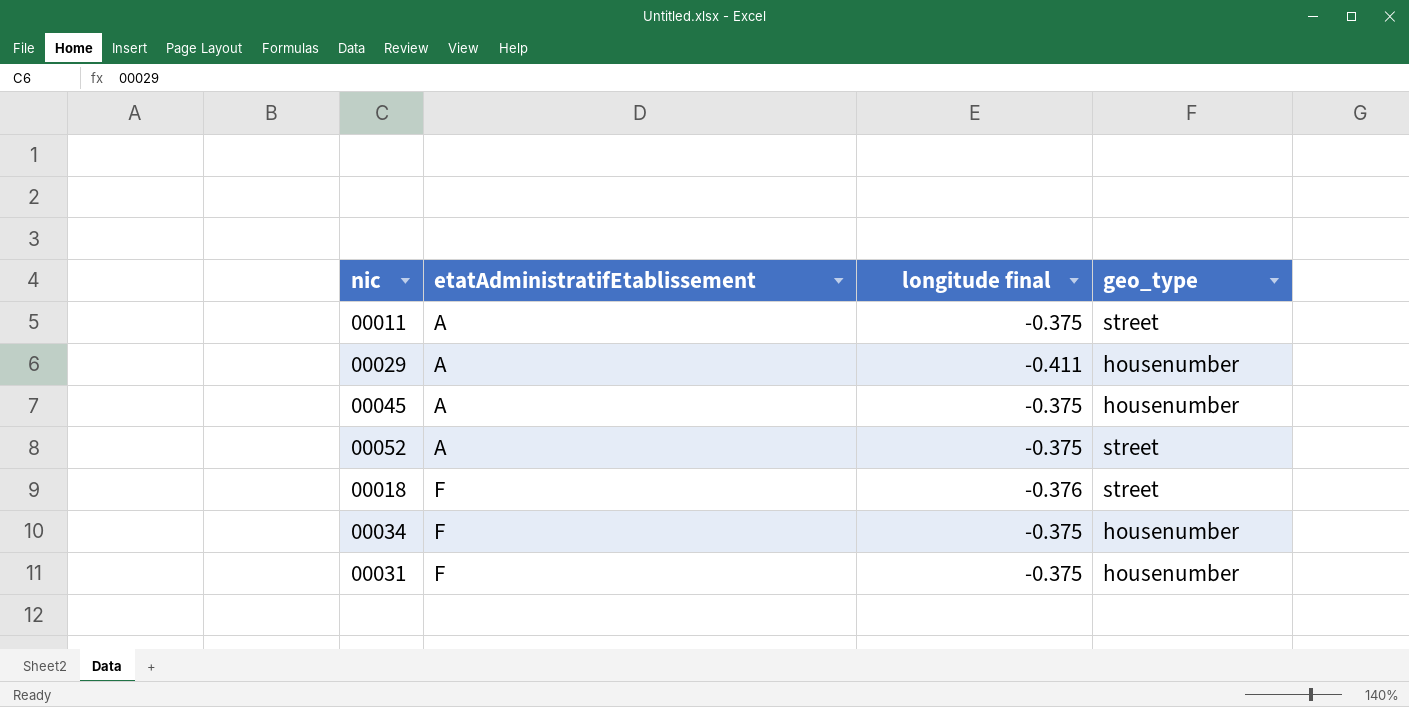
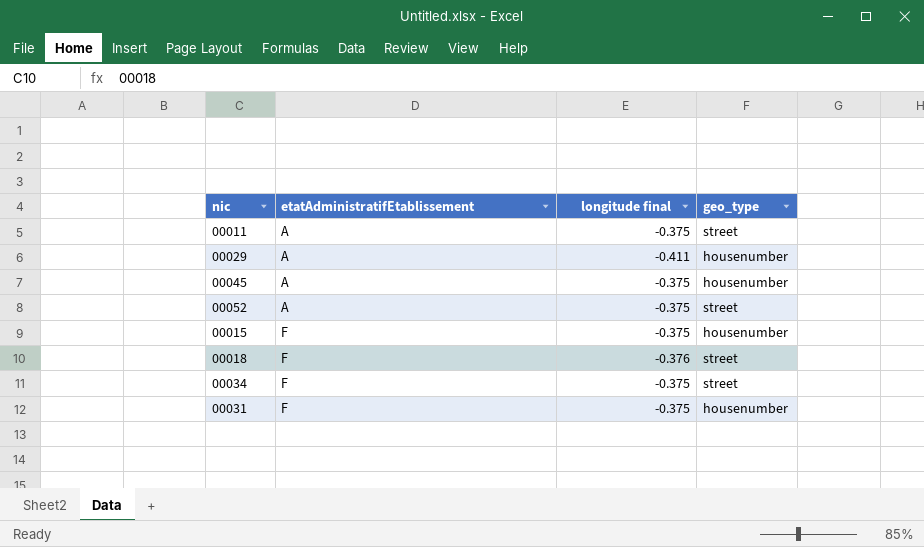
row 00015: none -> F | -0.375 | housenumber
00034 | geo_type: housenumber -> street

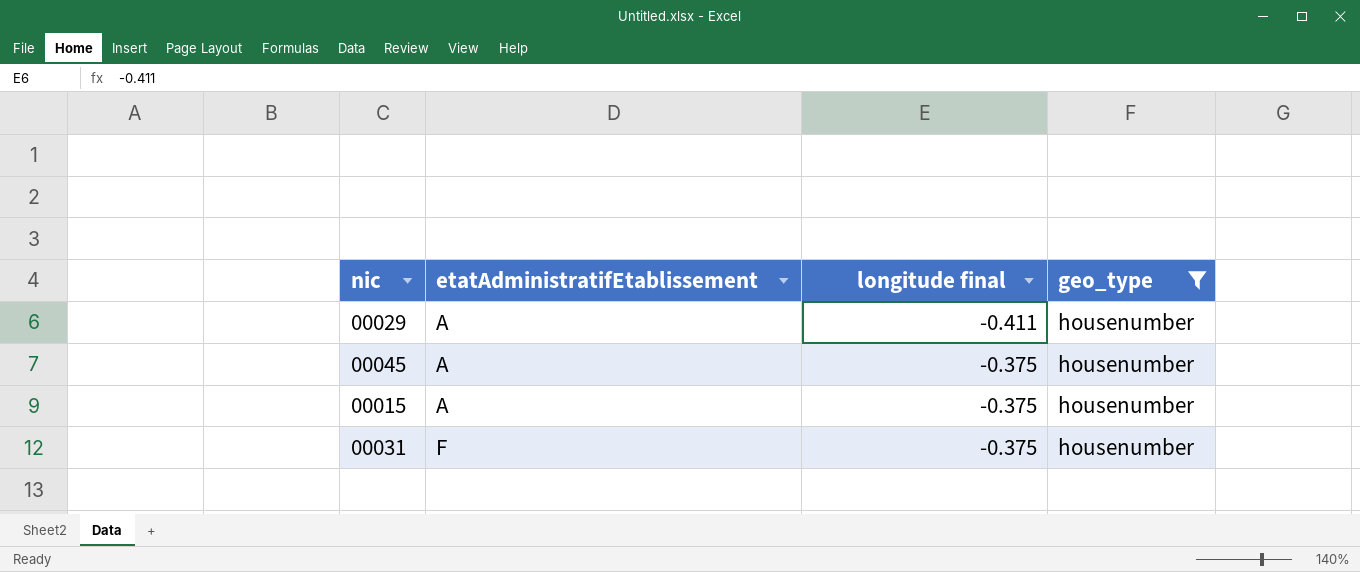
filter: none -> geo_type = housenumber
00015 | etatAdministratifEtablissement: F -> A

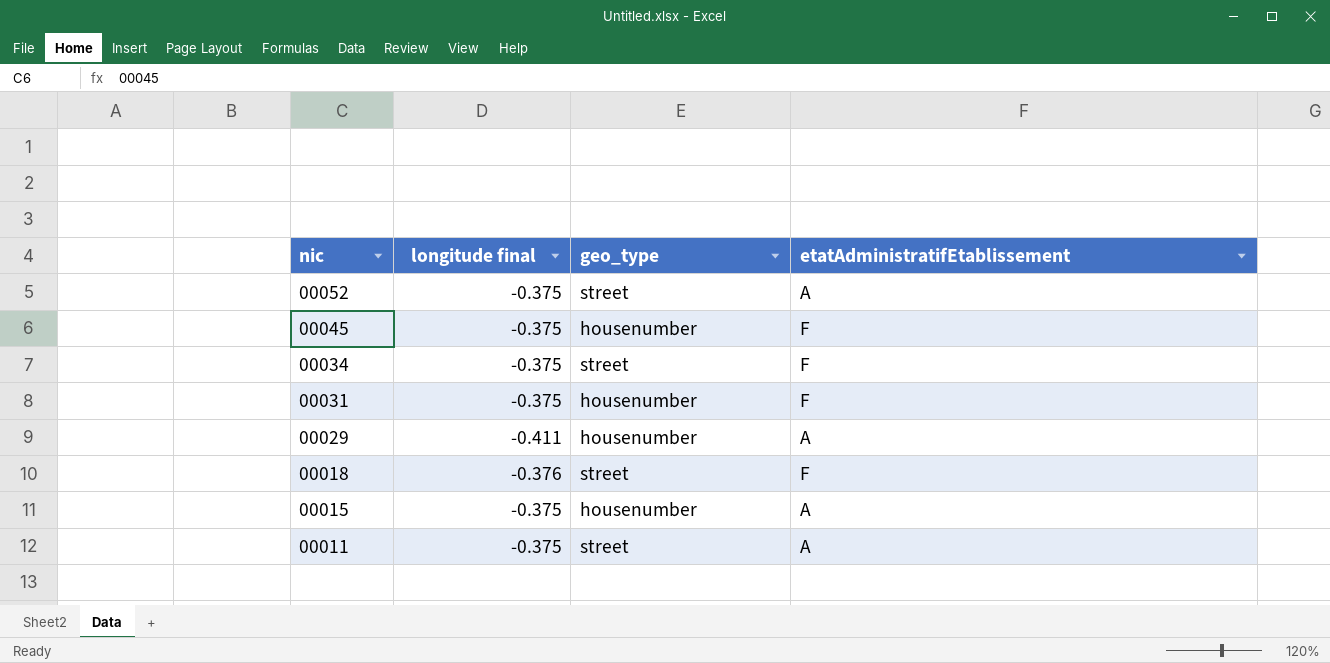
filter: geo_type = housenumber -> none
row order: etatAdministratifEtablissement ascending -> nic descending
column etatAdministratifEtablissement | position: 2 -> 4
00045 | etatAdministratifEtablissement: A -> F

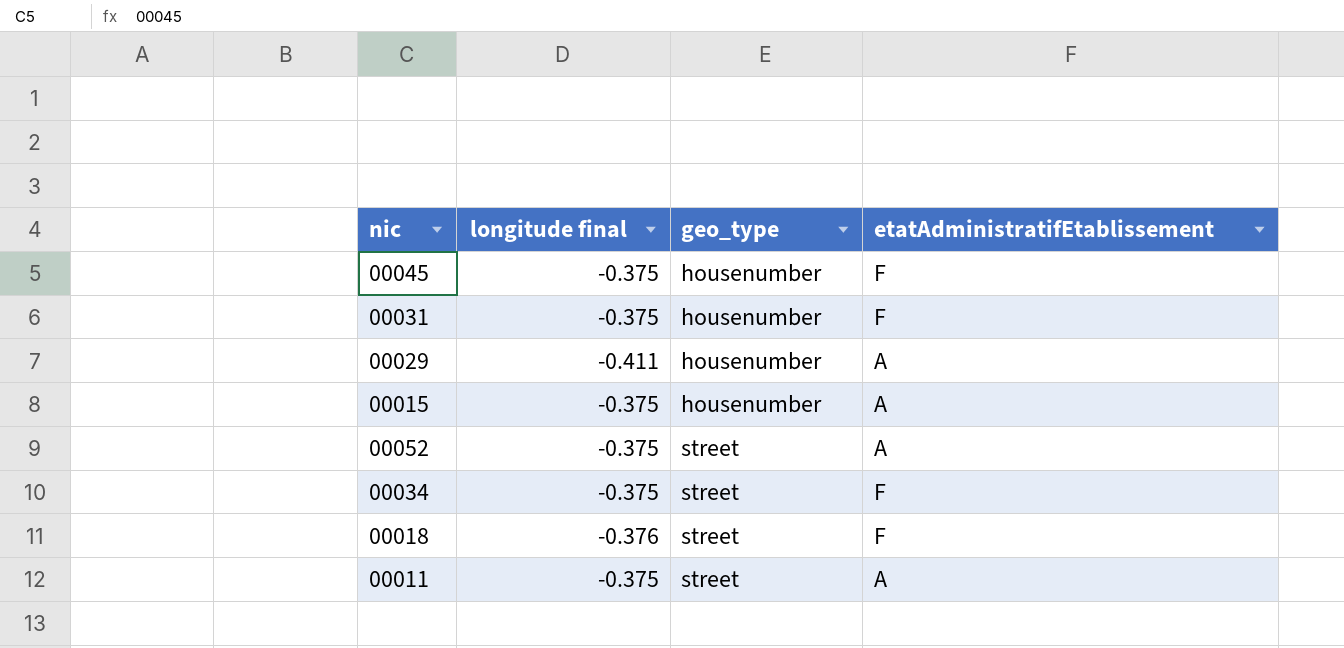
row order: nic descending -> geo_type ascending

